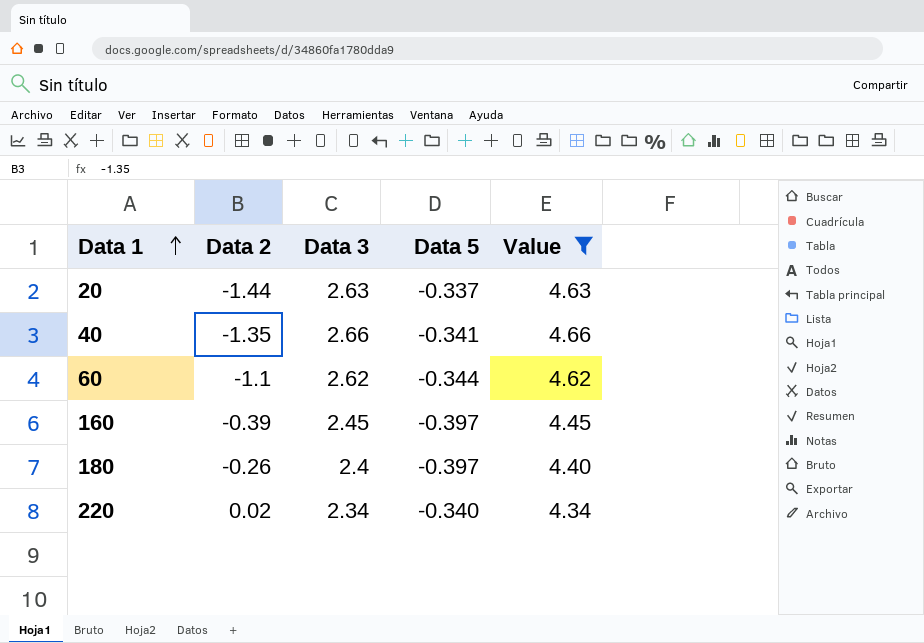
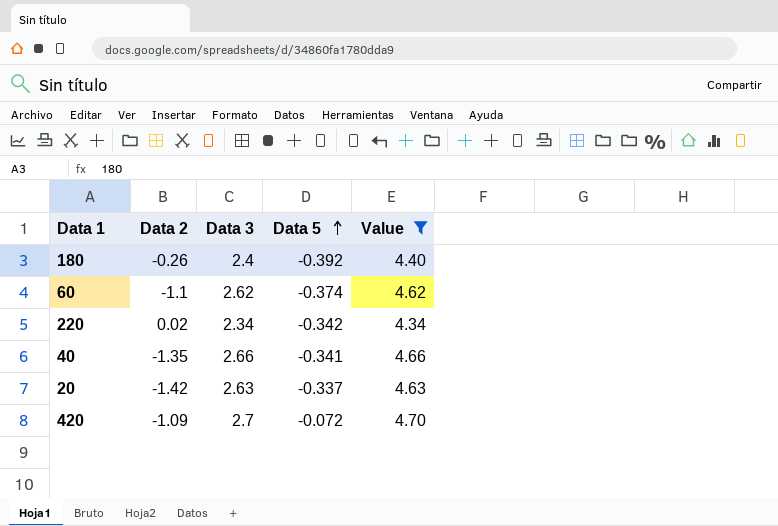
row order: Data 1 ascending -> Data 5 ascending
row 160: -0.39 | 2.45 | -0.397 | 4.45 -> none
180 | Data 5: -0.397 -> -0.392
60 | Data 5: -0.344 -> -0.374
220 | Data 5: -0.340 -> -0.342
20 | Data 2: -1.44 -> -1.42
row 420: none -> -1.09 | 2.7 | -0.072 | 4.70

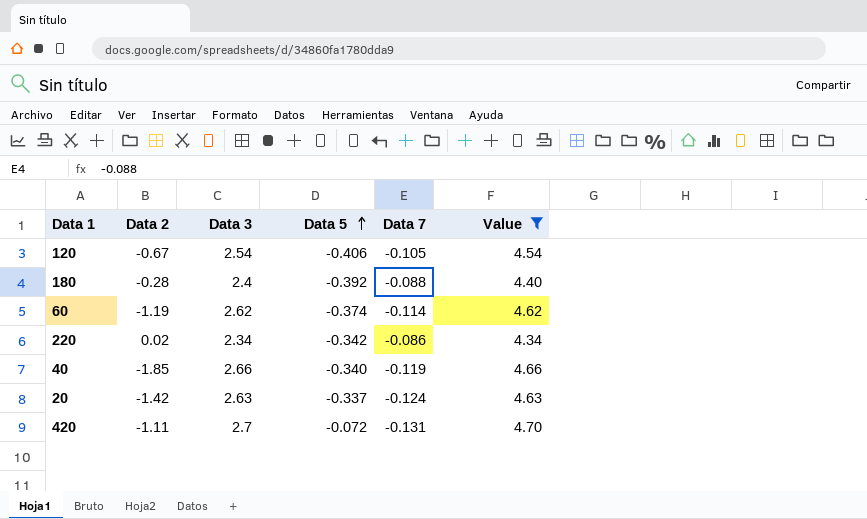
column Data 7 | position: none -> 5
row 120: none -> -0.67 | 2.54 | -0.406 | -0.105 | 4.54
180 | Data 2: -0.26 -> -0.28
60 | Data 2: -1.1 -> -1.19
40 | Data 2: -1.35 -> -1.85
40 | Data 5: -0.341 -> -0.340
420 | Data 2: -1.09 -> -1.11

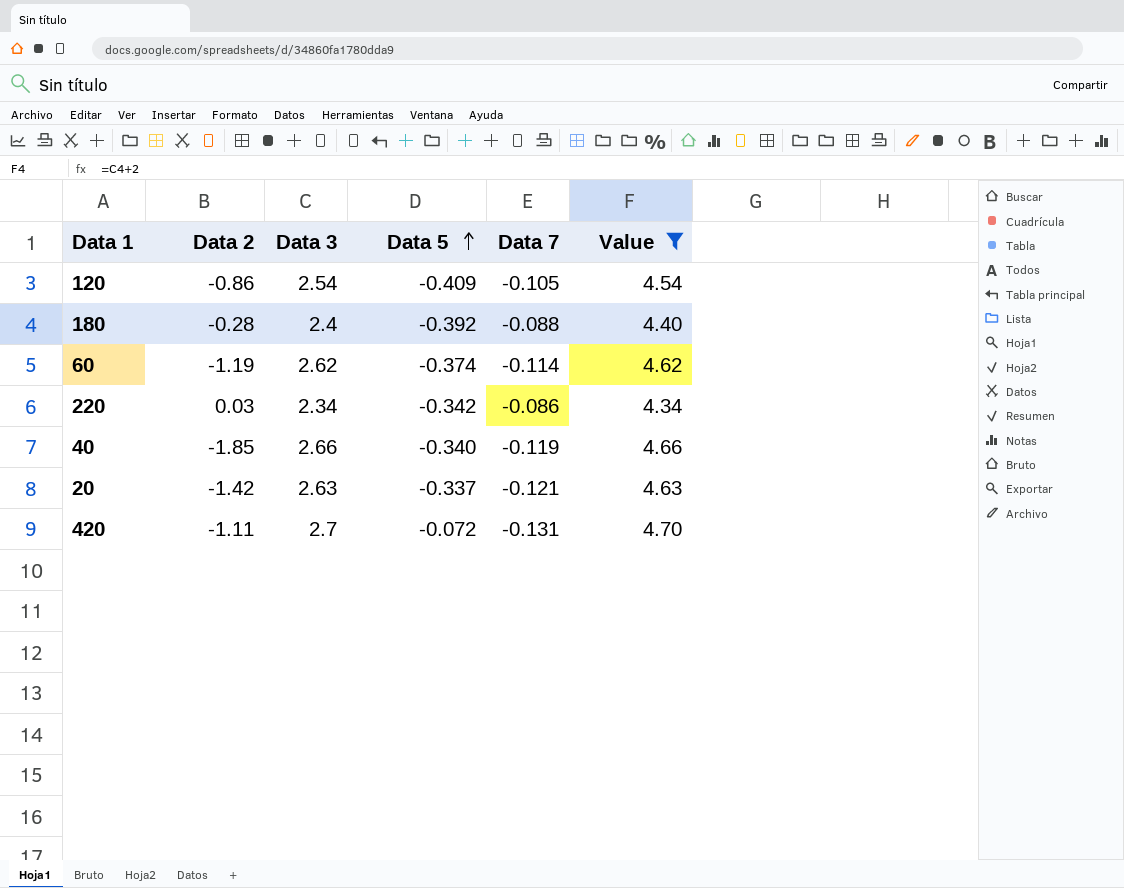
120 | Data 2: -0.67 -> -0.86
120 | Data 5: -0.406 -> -0.409
220 | Data 2: 0.02 -> 0.03
20 | Data 7: -0.124 -> -0.121

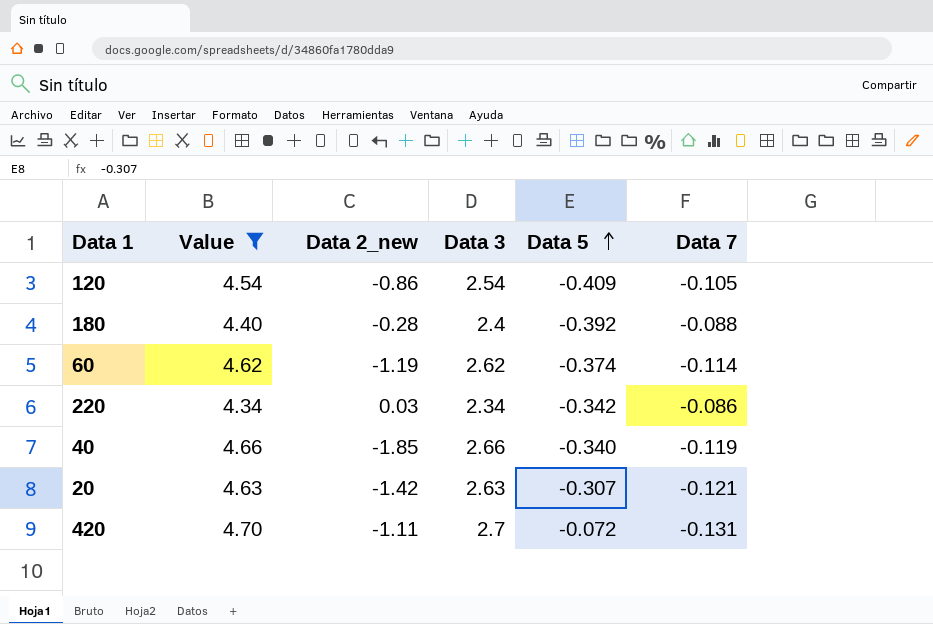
column Value | position: 6 -> 2
column name: Data 2 -> Data 2_new
20 | Data 5: -0.337 -> -0.307

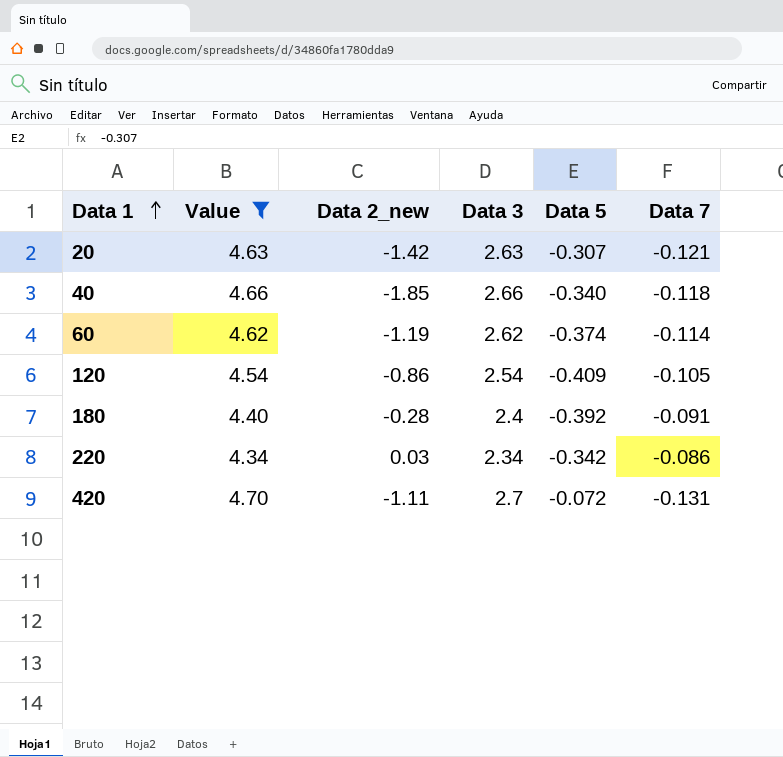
row order: Data 5 ascending -> Data 1 ascending
40 | Data 7: -0.119 -> -0.118
180 | Data 7: -0.088 -> -0.091

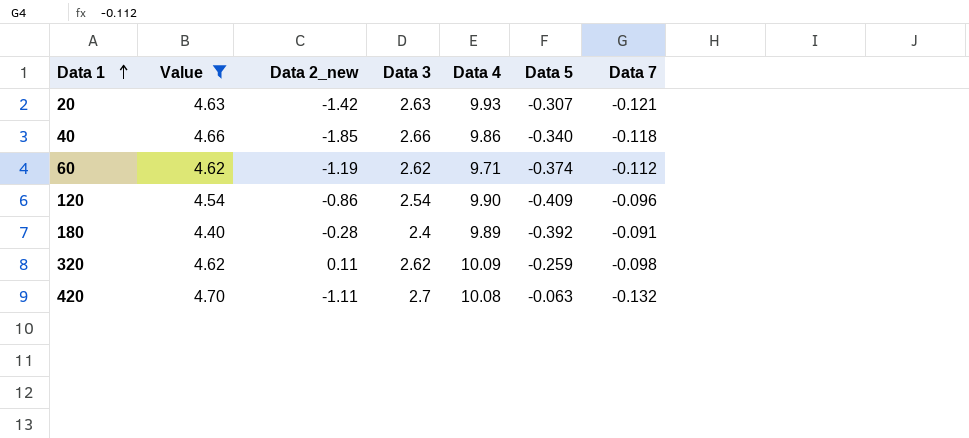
column Data 4 | position: none -> 5
row 220: 4.34 | 0.03 | 2.34 | -0.342 | -0.086 -> none
60 | Data 7: -0.114 -> -0.112
120 | Data 7: -0.105 -> -0.096
row 320: none -> 4.62 | 0.11 | 2.62 | 10.09 | -0.259 | -0.098
420 | Data 5: -0.072 -> -0.063
420 | Data 7: -0.131 -> -0.132

